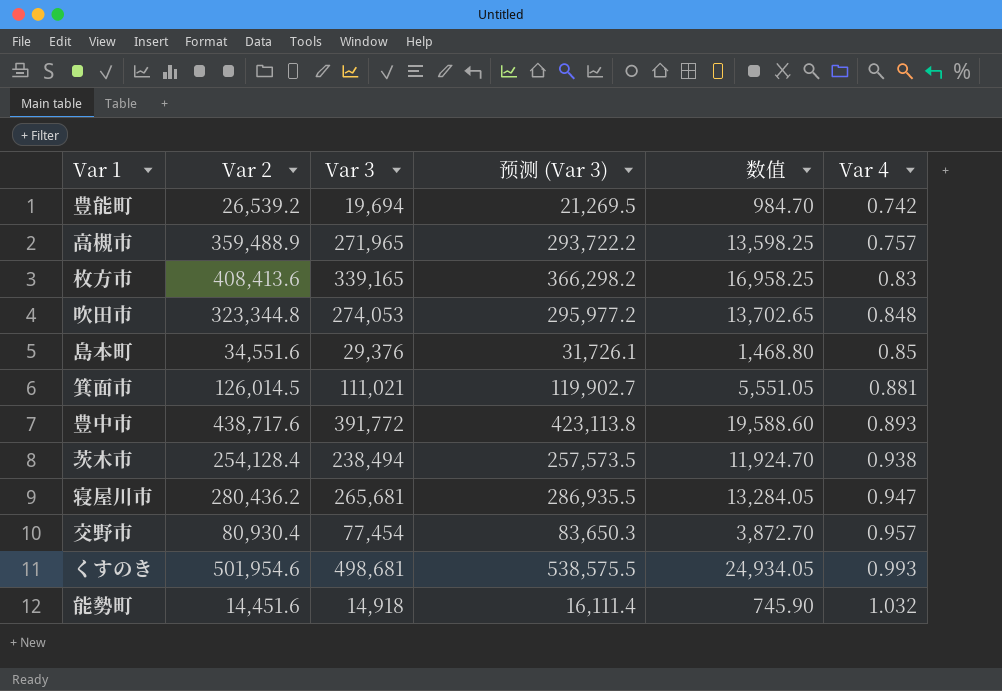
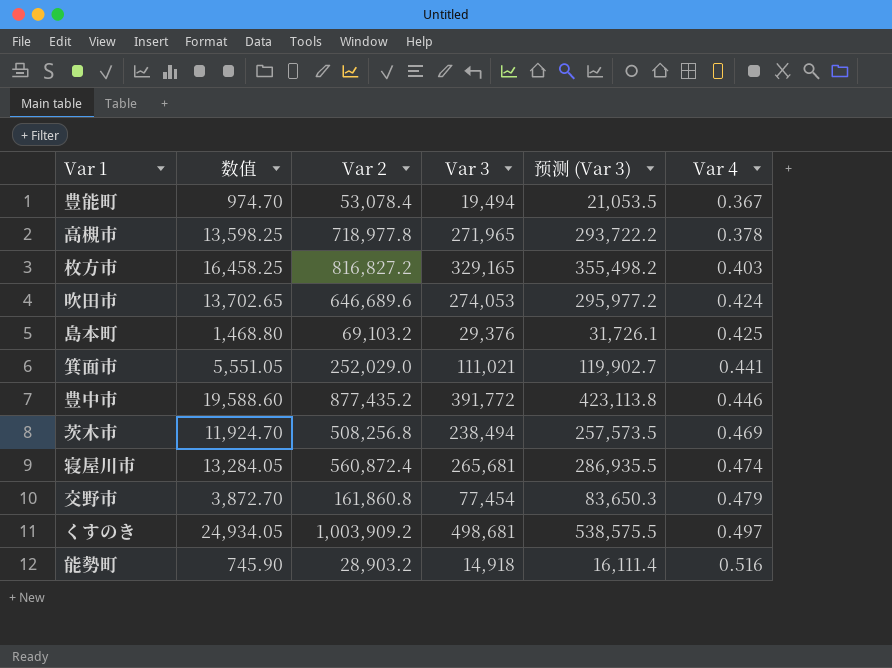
column 数值 | position: 5 -> 2
豊能町 | 数值: 984.70 -> 974.70
豊能町 | Var 2: 26,539.2 -> 53,078.4
豊能町 | Var 3: 19,694 -> 19,494
豊能町 | 预测 (Var 3): 21,269.5 -> 21,053.5
豊能町 | Var 4: 0.742 -> 0.367
高槻市 | Var 2: 359,488.9 -> 718,977.8
高槻市 | Var 4: 0.757 -> 0.378
枚方市 | 数值: 16,958.25 -> 16,458.25
枚方市 | Var 2: 408,413.6 -> 816,827.2
枚方市 | Var 3: 339,165 -> 329,165
枚方市 | 预测 (Var 3): 366,298.2 -> 355,498.2
枚方市 | Var 4: 0.83 -> 0.403
吹田市 | Var 2: 323,344.8 -> 646,689.6
吹田市 | Var 4: 0.848 -> 0.424
島本町 | Var 2: 34,551.6 -> 69,103.2
島本町 | Var 4: 0.85 -> 0.425
箕面市 | Var 2: 126,014.5 -> 252,029.0
箕面市 | Var 4: 0.881 -> 0.441
豊中市 | Var 2: 438,717.6 -> 877,435.2
豊中市 | Var 4: 0.893 -> 0.446
茨木市 | Var 2: 254,128.4 -> 508,256.8
茨木市 | Var 4: 0.938 -> 0.469
寝屋川市 | Var 2: 280,436.2 -> 560,872.4
寝屋川市 | Var 4: 0.947 -> 0.474
交野市 | Var 2: 80,930.4 -> 161,860.8
交野市 | Var 4: 0.957 -> 0.479
くすのき | Var 2: 501,954.6 -> 1,003,909.2
くすのき | Var 4: 0.993 -> 0.497
能勢町 | Var 2: 14,451.6 -> 28,903.2
能勢町 | Var 4: 1.032 -> 0.516

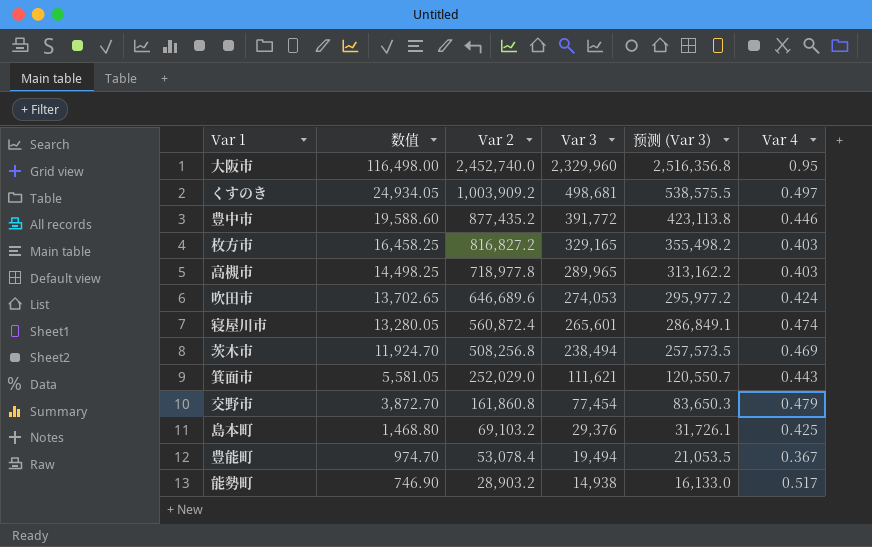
row order: Var 4 ascending -> 数值 descending
row 大阪市: none -> 116,498.00 | 2,452,740.0 | 2,329,960 | 2,516,356.8 | 0.95
高槻市 | 数值: 13,598.25 -> 14,498.25
高槻市 | Var 3: 271,965 -> 289,965
高槻市 | 预测 (Var 3): 293,722.2 -> 313,162.2
高槻市 | Var 4: 0.378 -> 0.403
寝屋川市 | 数值: 13,284.05 -> 13,280.05
寝屋川市 | Var 3: 265,681 -> 265,601
寝屋川市 | 预测 (Var 3): 286,935.5 -> 286,849.1
箕面市 | 数值: 5,551.05 -> 5,581.05
箕面市 | Var 3: 111,021 -> 111,621
箕面市 | 预测 (Var 3): 119,902.7 -> 120,550.7
箕面市 | Var 4: 0.441 -> 0.443
能勢町 | 数值: 745.90 -> 746.90
能勢町 | Var 3: 14,918 -> 14,938
能勢町 | 预测 (Var 3): 16,111.4 -> 16,133.0
能勢町 | Var 4: 0.516 -> 0.517

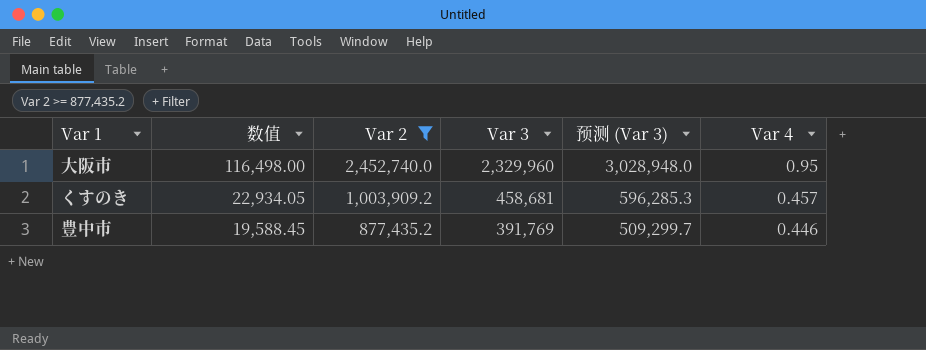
filter: none -> Var 2 >= 877,435.2
column 预测 (Var 3) | formula: [Var 3] * 1.08 -> [Var 3] * 1.3
くすのき | 数值: 24,934.05 -> 22,934.05
くすのき | Var 3: 498,681 -> 458,681
くすのき | Var 4: 0.497 -> 0.457
豊中市 | 数值: 19,588.60 -> 19,588.45
豊中市 | Var 3: 391,772 -> 391,769

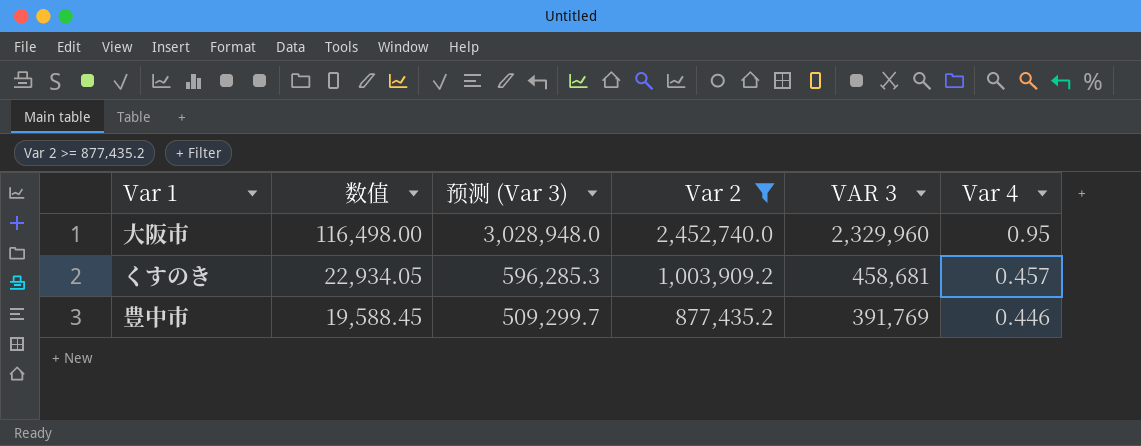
column 预测 (Var 3) | position: 5 -> 3
column name: Var 3 -> VAR 3

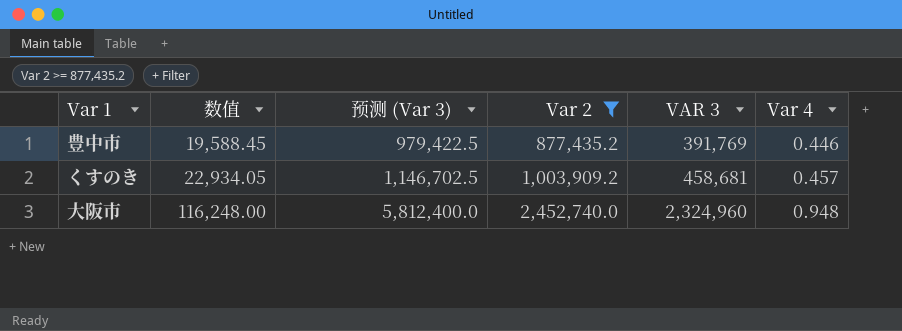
row order: 数值 descending -> 数值 ascending
column 预测 (Var 3) | formula: [VAR 3] * 1.3 -> [VAR 3] * 2.5
大阪市 | 数值: 116,498.00 -> 116,248.00
大阪市 | VAR 3: 2,329,960 -> 2,324,960
大阪市 | Var 4: 0.95 -> 0.948

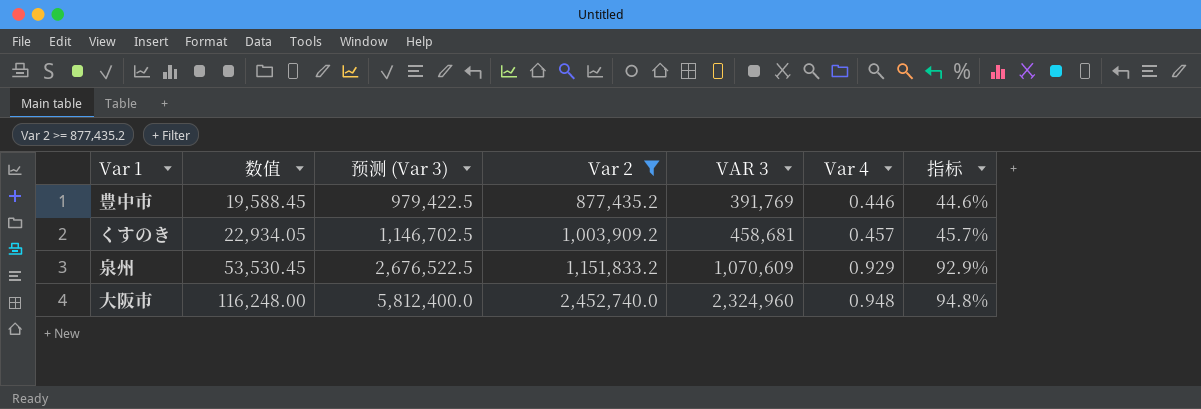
column 指标 | formula: none -> [VAR 3] / [Var 2]
row 泉州: none -> 53,530.45 | 2,676,522.5 | 1,151,833.2 | 1,070,609 | 0.929 | 92.9%

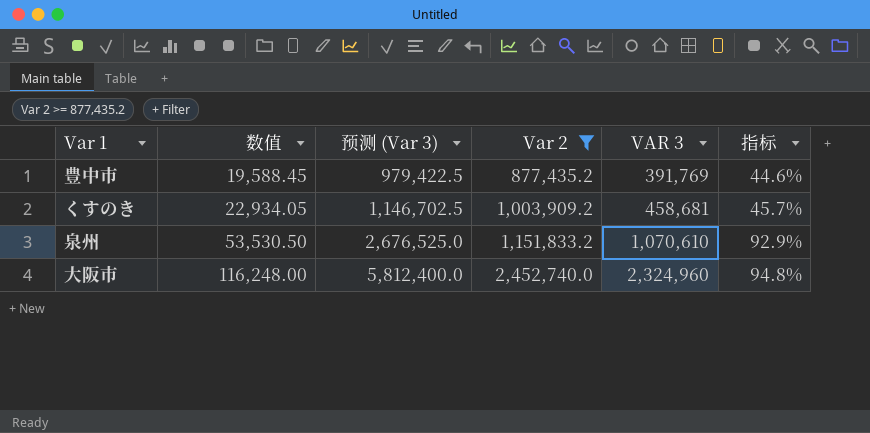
column Var 4 | formula: [VAR 3] / [Var 2] -> none
泉州 | 数值: 53,530.45 -> 53,530.50
泉州 | 预测 (Var 3): 2,676,522.5 -> 2,676,525.0
泉州 | VAR 3: 1,070,609 -> 1,070,610

